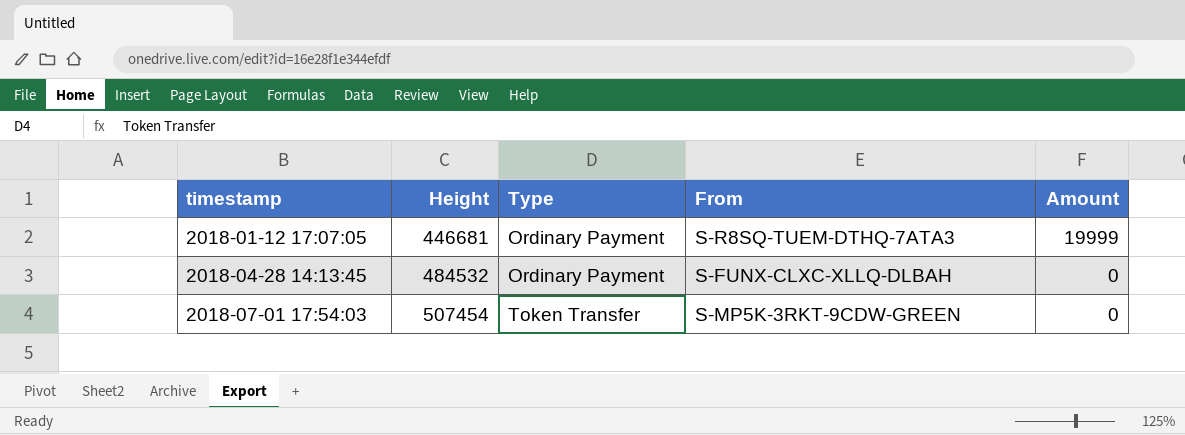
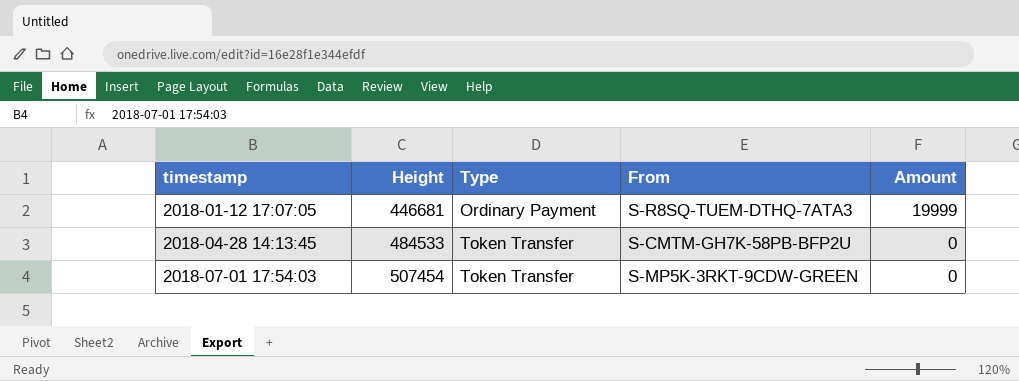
2018-04-28 14:13:45 | Height: 484532 -> 484533
2018-04-28 14:13:45 | Type: Ordinary Payment -> Token Transfer
2018-04-28 14:13:45 | From: S-FUNX-CLXC-XLLQ-DLBAH -> S-CMTM-GH7K-58PB-BFP2U

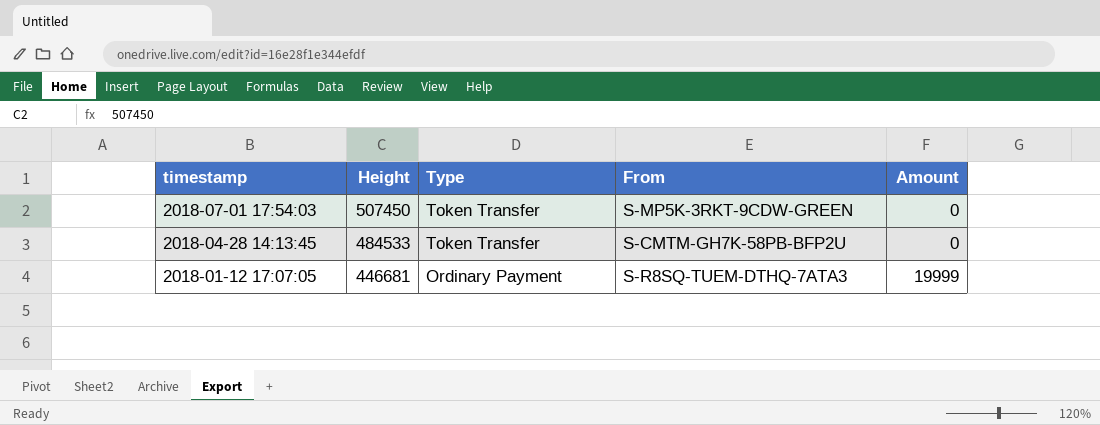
row order: timestamp ascending -> timestamp descending
2018-07-01 17:54:03 | Height: 507454 -> 507450

